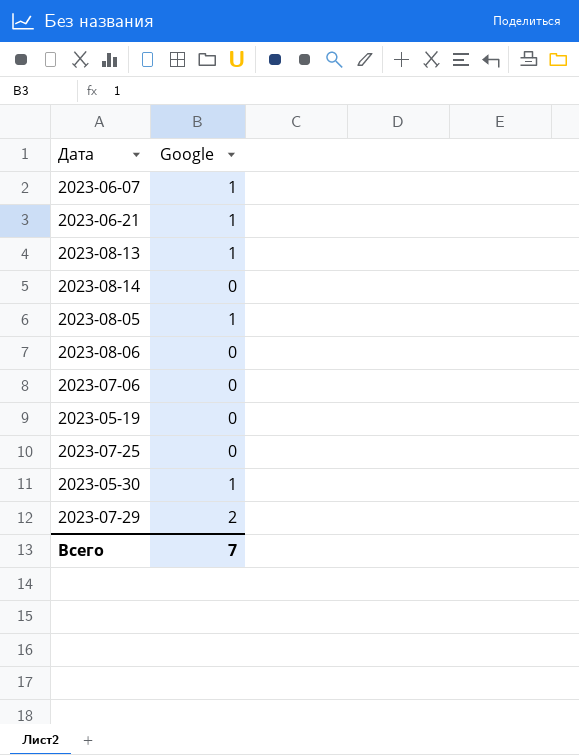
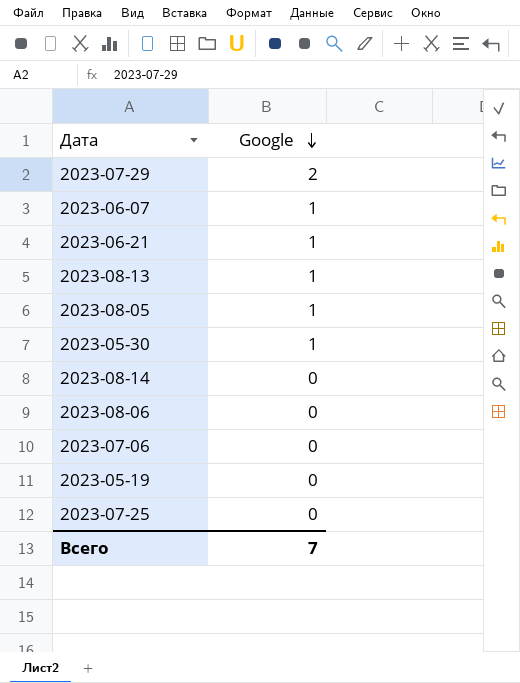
row order: none -> Google descending

